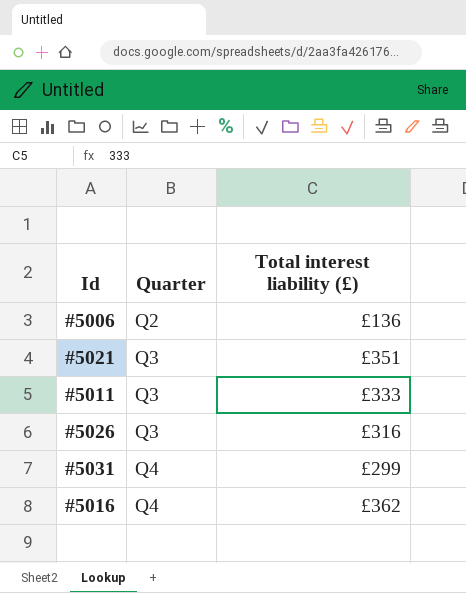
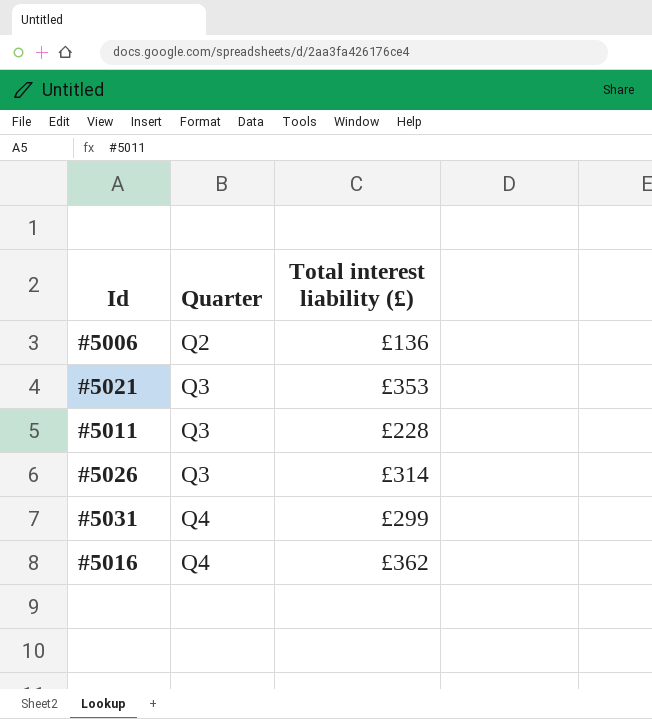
#5021 | Total interest liability (£): £351 -> £353
#5011 | Total interest liability (£): £333 -> £228
#5026 | Total interest liability (£): £316 -> £314

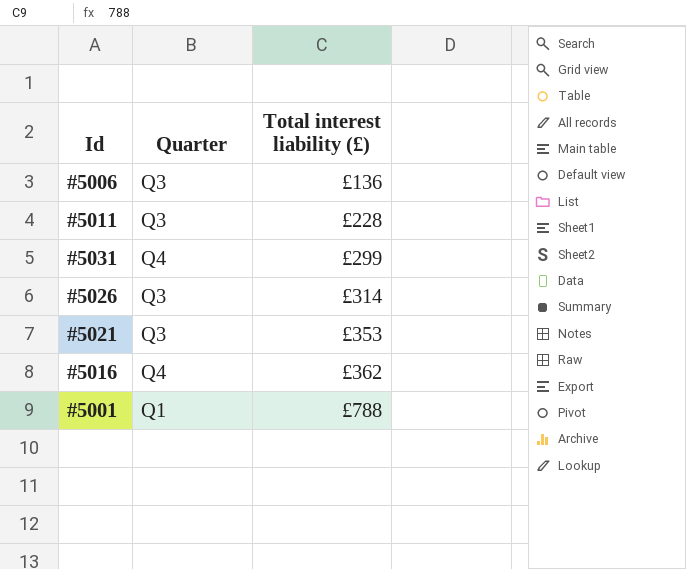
row order: Quarter ascending -> Total interest liability (£) ascending
#5006 | Quarter: Q2 -> Q3
row #5001: none -> Q1 | £788

